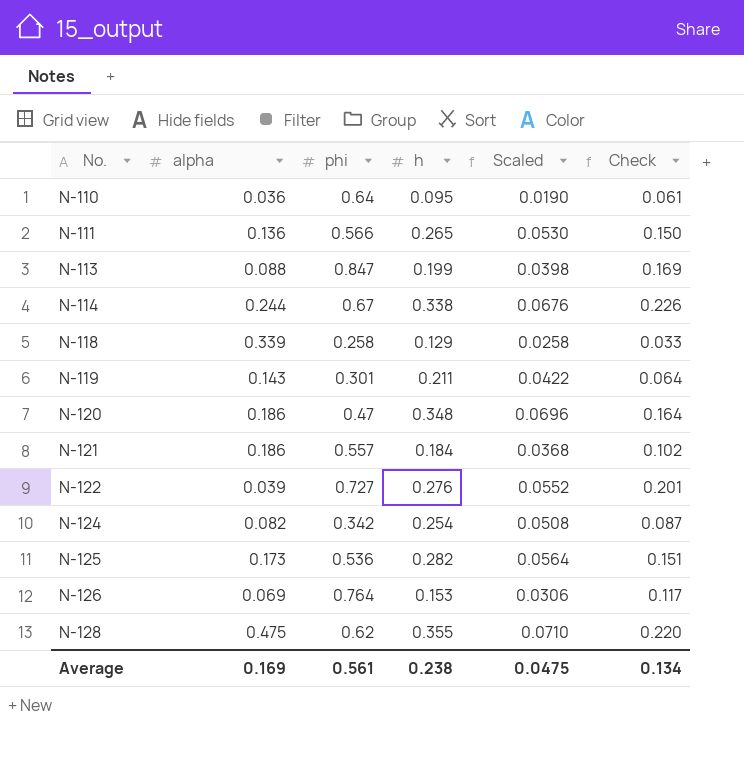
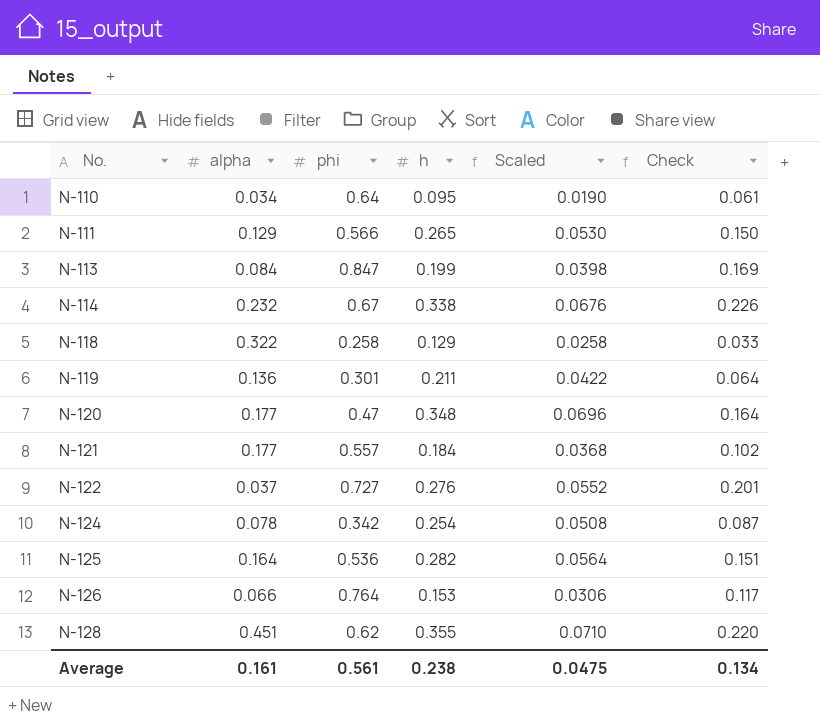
N-110 | alpha: 0.036 -> 0.034
N-111 | alpha: 0.136 -> 0.129
N-113 | alpha: 0.088 -> 0.084
N-114 | alpha: 0.244 -> 0.232
N-118 | alpha: 0.339 -> 0.322
N-119 | alpha: 0.143 -> 0.136
N-120 | alpha: 0.186 -> 0.177
N-121 | alpha: 0.186 -> 0.177
N-122 | alpha: 0.039 -> 0.037
N-124 | alpha: 0.082 -> 0.078
N-125 | alpha: 0.173 -> 0.164
N-126 | alpha: 0.069 -> 0.066
N-128 | alpha: 0.475 -> 0.451
Average | alpha: 0.169 -> 0.161

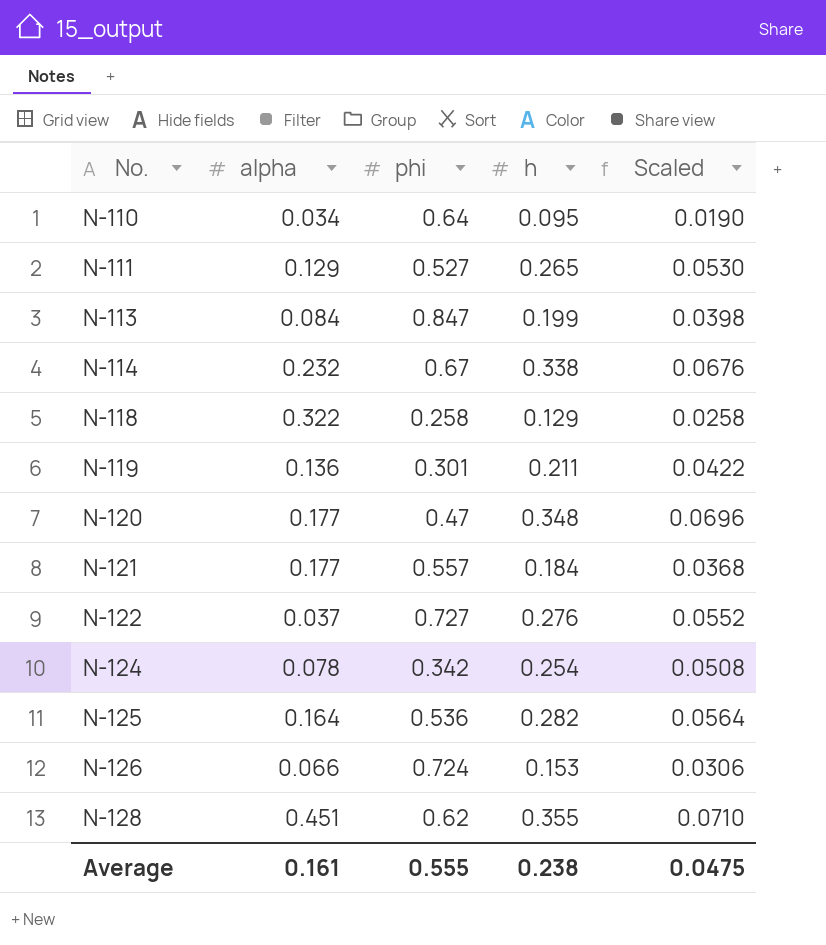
column Check | formula: [phi] * [h] -> none
N-111 | phi: 0.566 -> 0.527
N-126 | phi: 0.764 -> 0.724
Average | phi: 0.561 -> 0.555

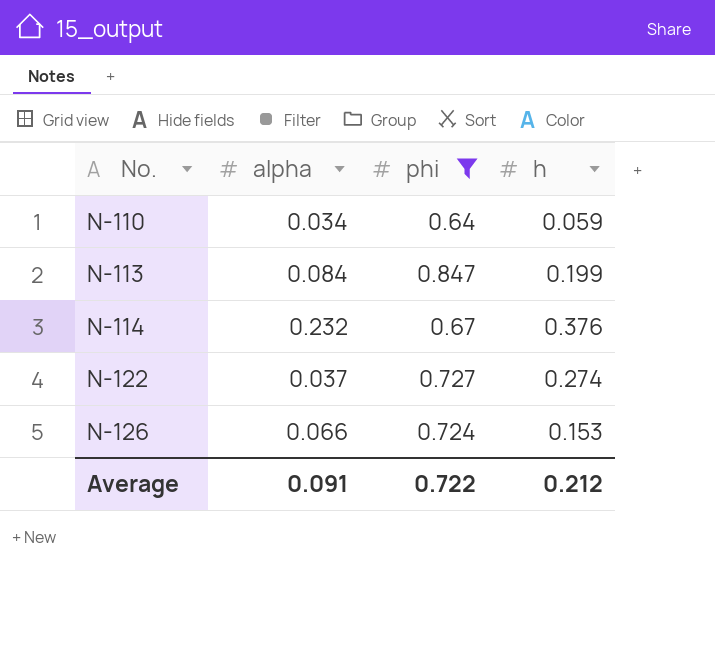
filter: none -> phi >= 0.64
column Scaled | formula: [h] * 0.2 -> none
N-110 | h: 0.095 -> 0.059
N-114 | h: 0.338 -> 0.376
N-122 | h: 0.276 -> 0.274
Average | alpha: 0.161 -> 0.091
Average | phi: 0.555 -> 0.722
Average | h: 0.238 -> 0.212

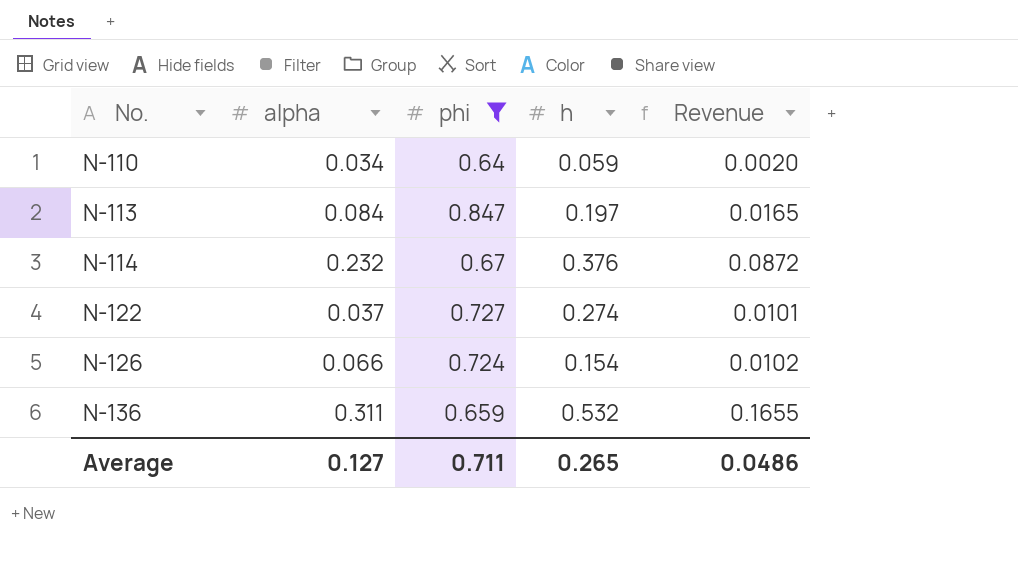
column Revenue | formula: none -> [alpha] * [h]
N-113 | h: 0.199 -> 0.197
N-126 | h: 0.153 -> 0.154
row N-136: none -> 0.311 | 0.659 | 0.532 | 0.1655
Average | alpha: 0.091 -> 0.127
Average | phi: 0.722 -> 0.711
Average | h: 0.212 -> 0.265

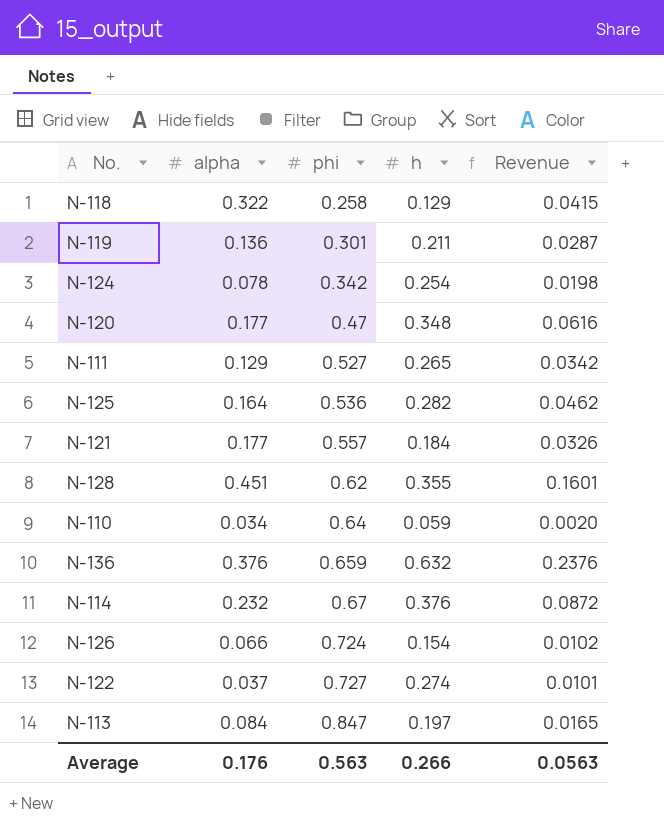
filter: phi >= 0.64 -> none
row order: No. ascending -> phi ascending
N-136 | alpha: 0.311 -> 0.376
N-136 | h: 0.532 -> 0.632
N-136 | Revenue: 0.1655 -> 0.2376
Average | alpha: 0.127 -> 0.176
Average | phi: 0.711 -> 0.563
Average | h: 0.265 -> 0.266
Average | Revenue: 0.0486 -> 0.0563

